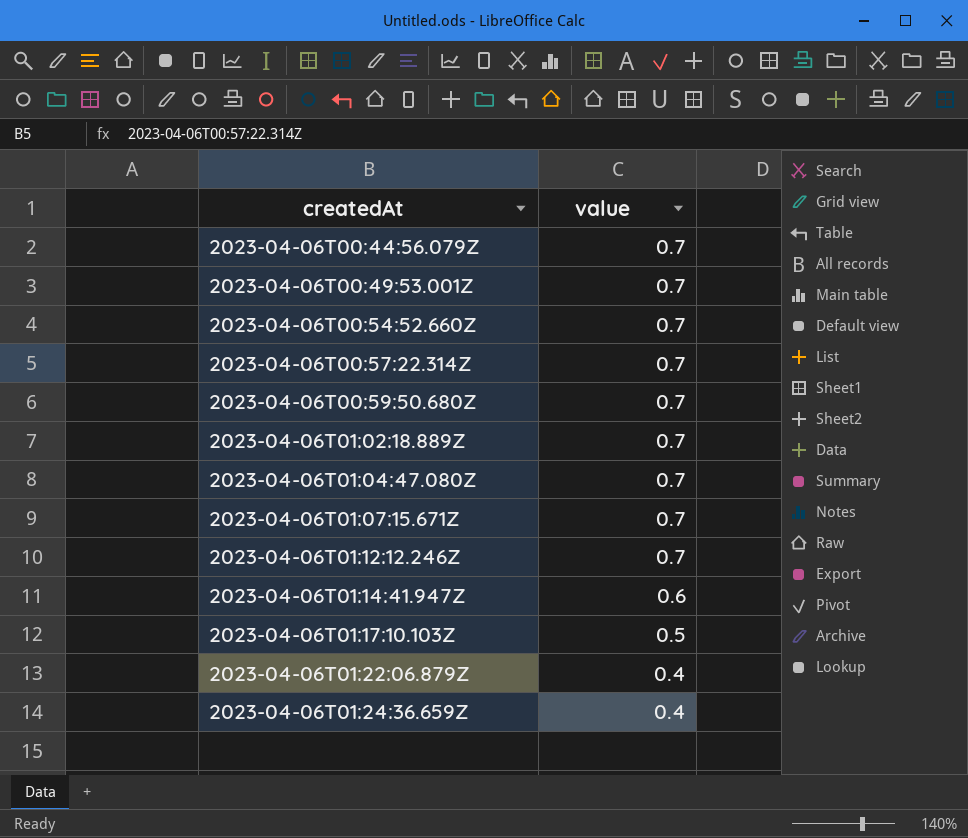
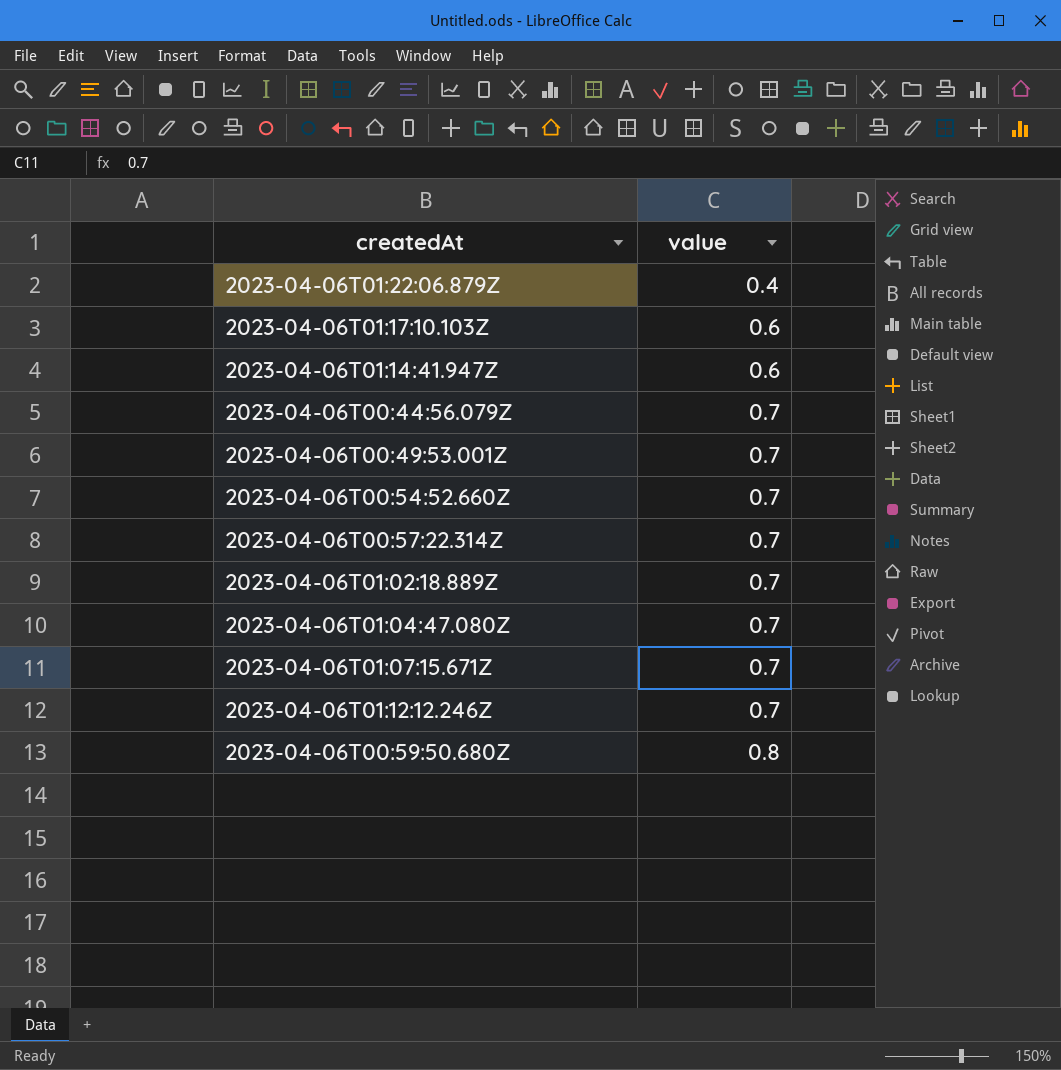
row order: createdAt ascending -> value ascending
row 2023-04-06T01:24:36.659Z: 0.4 -> none
2023-04-06T01:17:10.103Z | value: 0.5 -> 0.6
2023-04-06T00:59:50.680Z | value: 0.7 -> 0.8

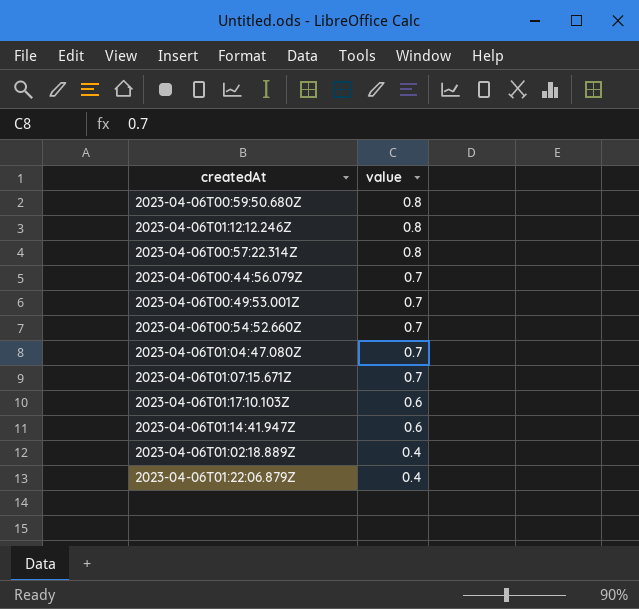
row order: value ascending -> value descending
2023-04-06T01:12:12.246Z | value: 0.7 -> 0.8
2023-04-06T00:57:22.314Z | value: 0.7 -> 0.8
2023-04-06T01:02:18.889Z | value: 0.7 -> 0.4

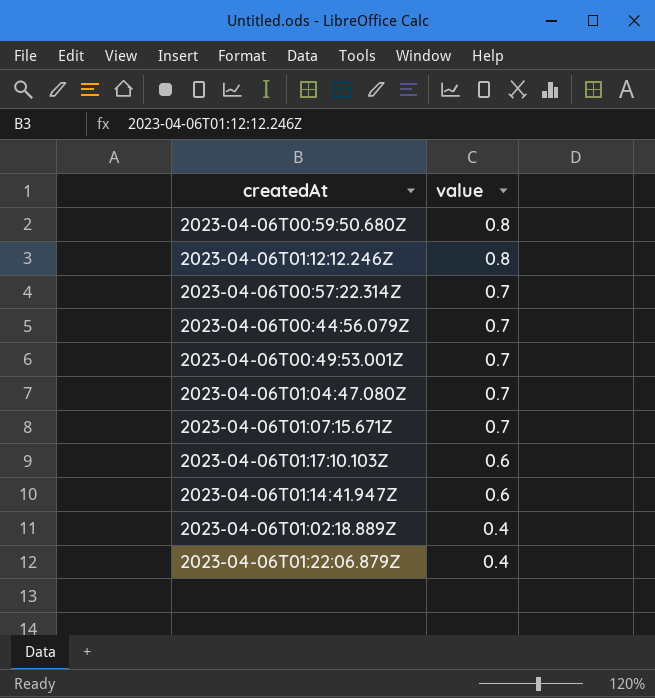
row 2023-04-06T00:54:52.660Z: 0.7 -> none
2023-04-06T00:57:22.314Z | value: 0.8 -> 0.7

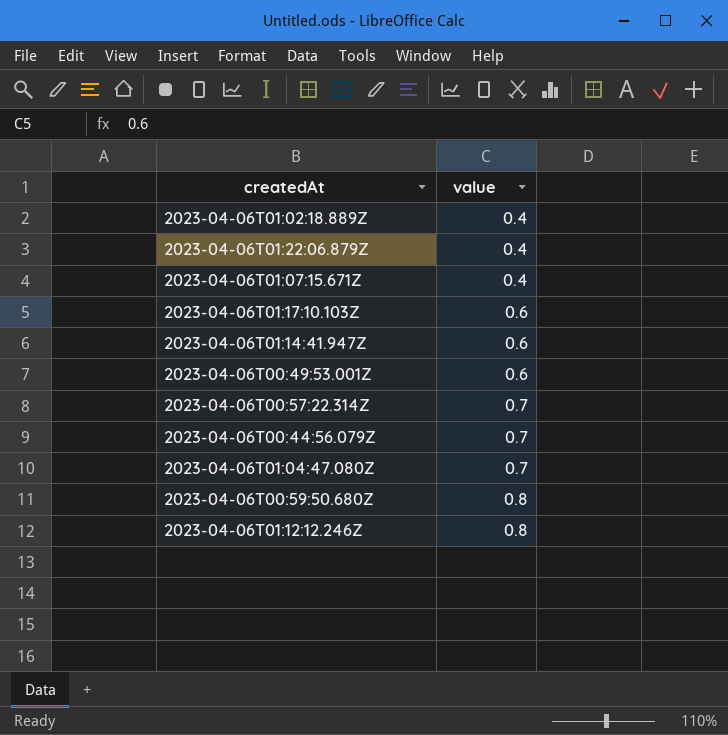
row order: value descending -> value ascending
2023-04-06T01:07:15.671Z | value: 0.7 -> 0.4
2023-04-06T00:49:53.001Z | value: 0.7 -> 0.6

